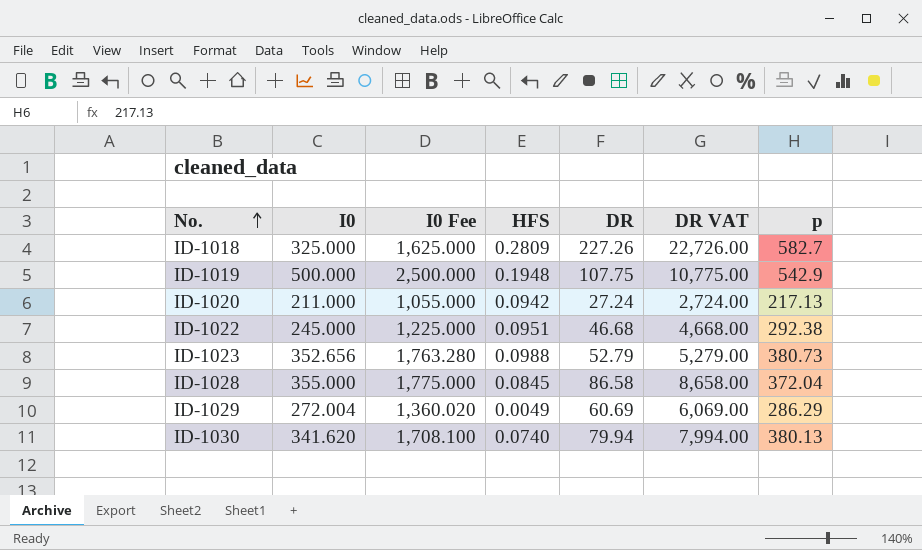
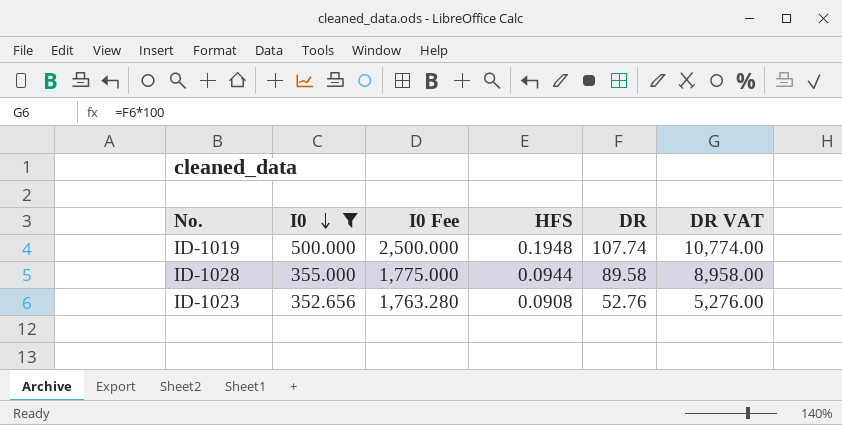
filter: none -> I0 >= 352.656
row order: No. ascending -> I0 descending
column p | position: 7 -> none
ID-1019 | DR: 107.75 -> 107.74
ID-1019 | DR VAT: 10,775.00 -> 10,774.00
ID-1028 | HFS: 0.0845 -> 0.0944
ID-1028 | DR: 86.58 -> 89.58
ID-1028 | DR VAT: 8,658.00 -> 8,958.00
ID-1023 | HFS: 0.0988 -> 0.0908
ID-1023 | DR: 52.79 -> 52.76
ID-1023 | DR VAT: 5,279.00 -> 5,276.00

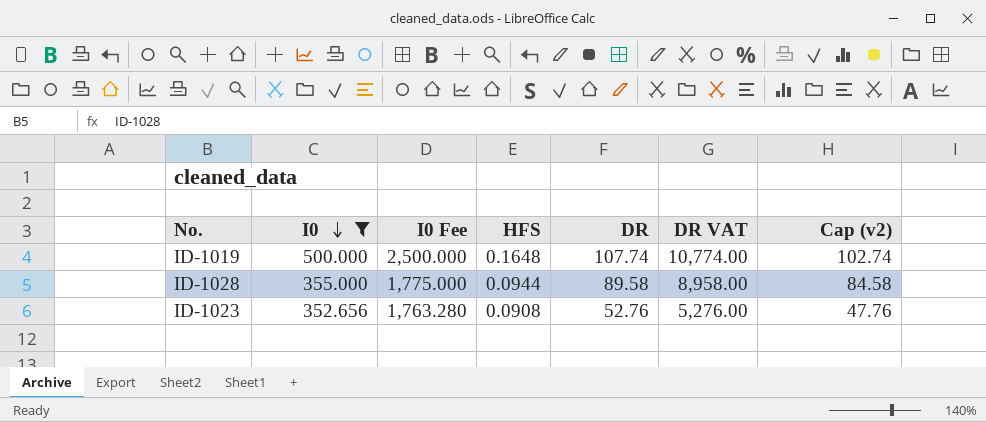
column Cap (v2) | formula: none -> [DR] - 5
ID-1019 | HFS: 0.1948 -> 0.1648

